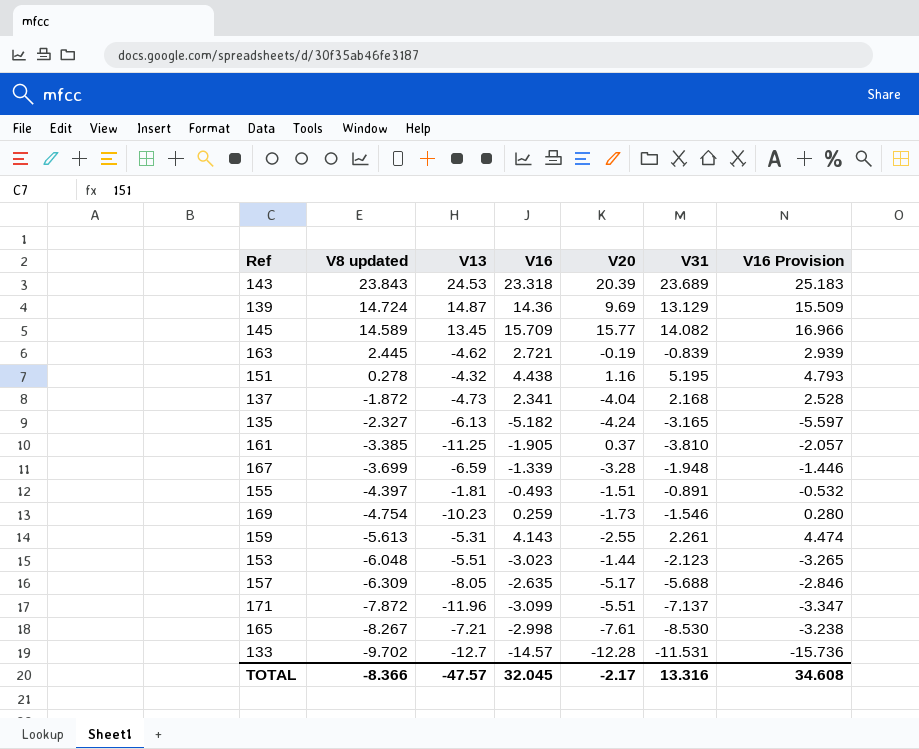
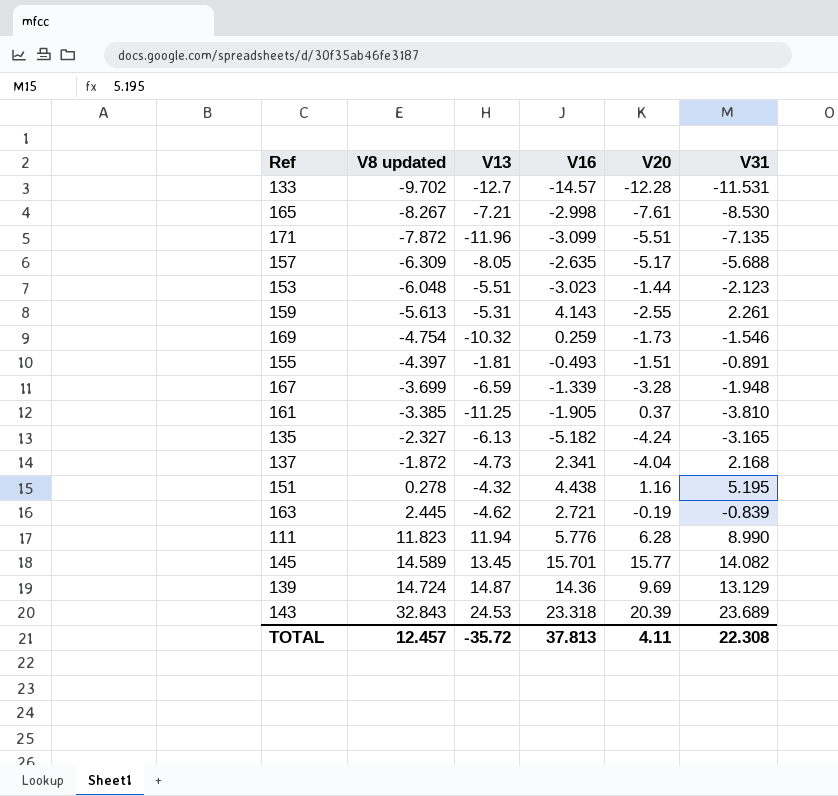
row order: V8 updated descending -> V8 updated ascending
column V16 Provision | formula: [V16] * 1.08 -> none
171 | V31: -7.137 -> -7.135
169 | V13: -10.23 -> -10.32
row 111: none -> 11.823 | 11.94 | 5.776 | 6.28 | 8.990
145 | V16: 15.709 -> 15.701
143 | V8 updated: 23.843 -> 32.843
TOTAL | V8 updated: -8.366 -> 12.457
TOTAL | V13: -47.57 -> -35.72
TOTAL | V16: 32.045 -> 37.813
TOTAL | V20: -2.17 -> 4.11
TOTAL | V31: 13.316 -> 22.308

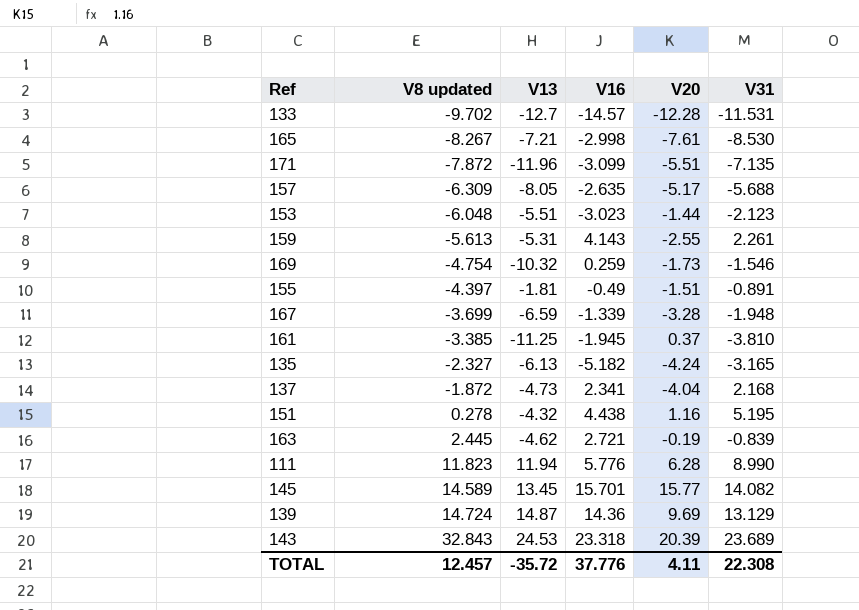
155 | V16: -0.493 -> -0.49
161 | V16: -1.905 -> -1.945
TOTAL | V16: 37.813 -> 37.776

